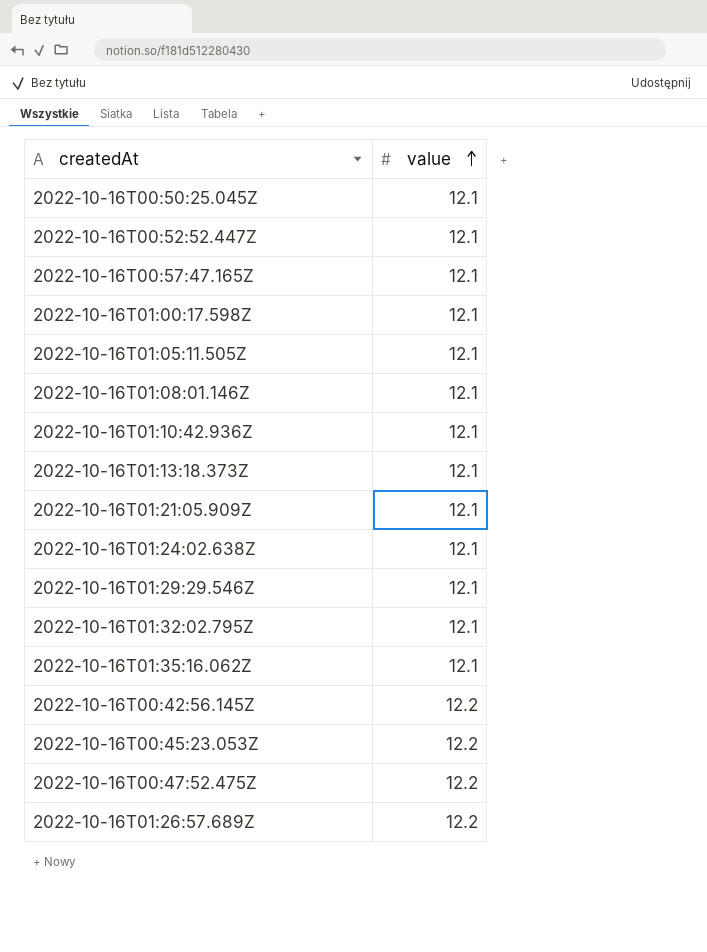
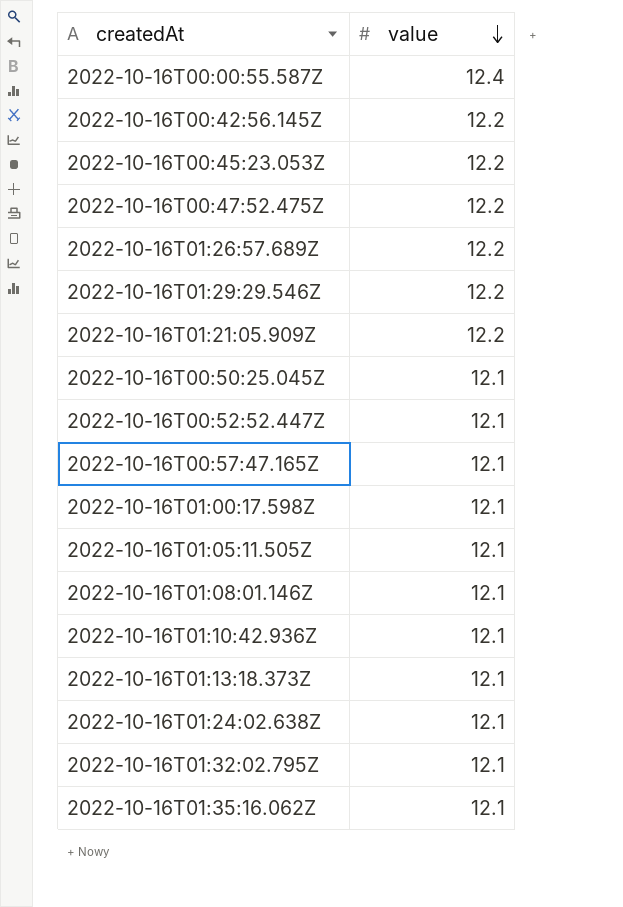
row order: value ascending -> value descending
row 2022-10-16T00:00:55.587Z: none -> 12.4
2022-10-16T01:29:29.546Z | value: 12.1 -> 12.2
2022-10-16T01:21:05.909Z | value: 12.1 -> 12.2

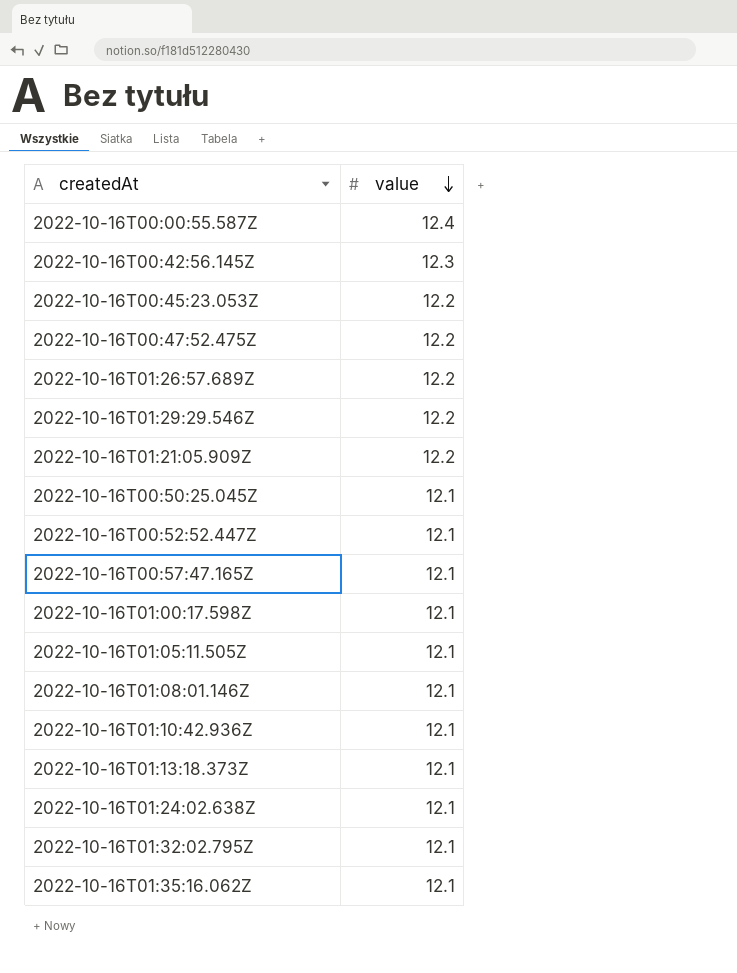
2022-10-16T00:42:56.145Z | value: 12.2 -> 12.3

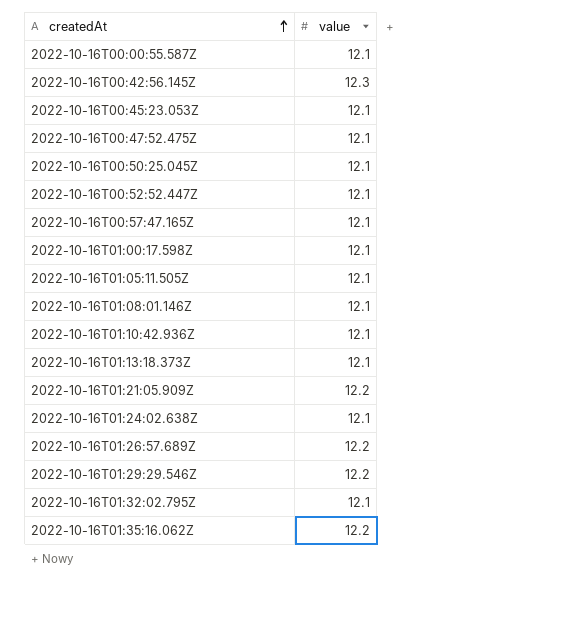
row order: value descending -> createdAt ascending
2022-10-16T00:00:55.587Z | value: 12.4 -> 12.1
2022-10-16T00:45:23.053Z | value: 12.2 -> 12.1
2022-10-16T00:47:52.475Z | value: 12.2 -> 12.1
2022-10-16T01:35:16.062Z | value: 12.1 -> 12.2

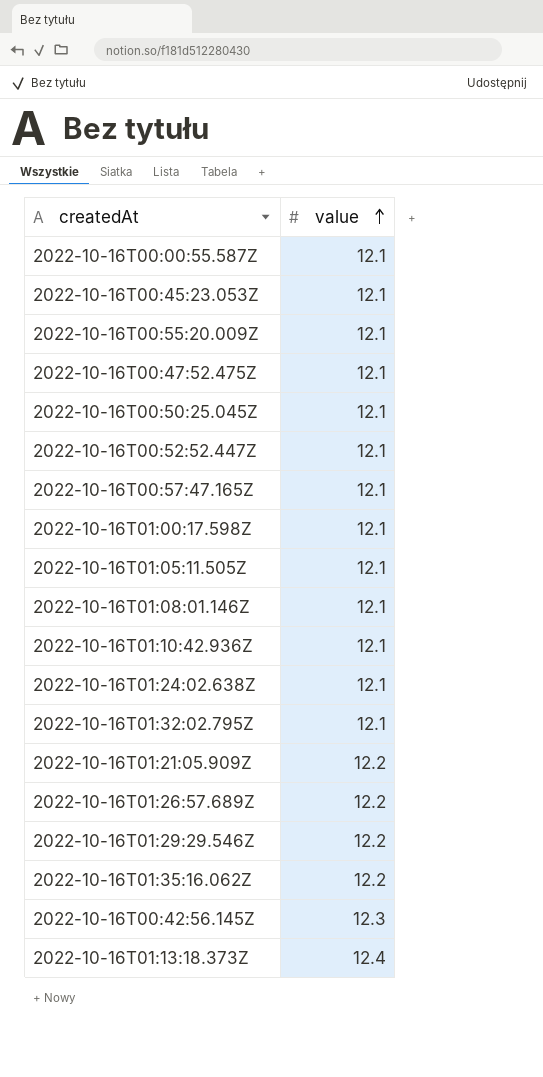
row order: createdAt ascending -> value ascending
row 2022-10-16T00:55:20.009Z: none -> 12.1
2022-10-16T01:13:18.373Z | value: 12.1 -> 12.4

